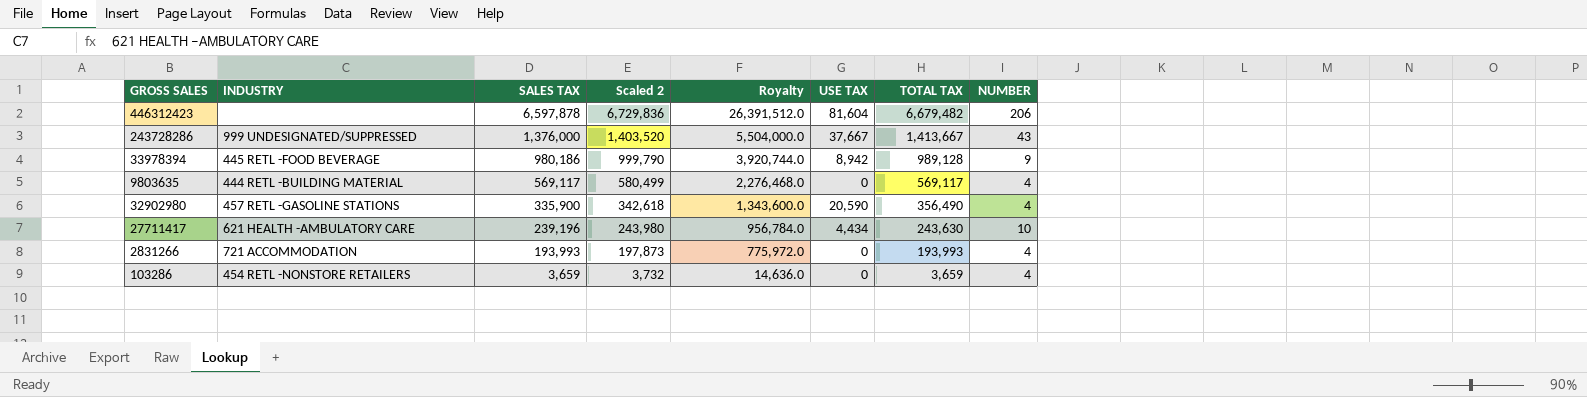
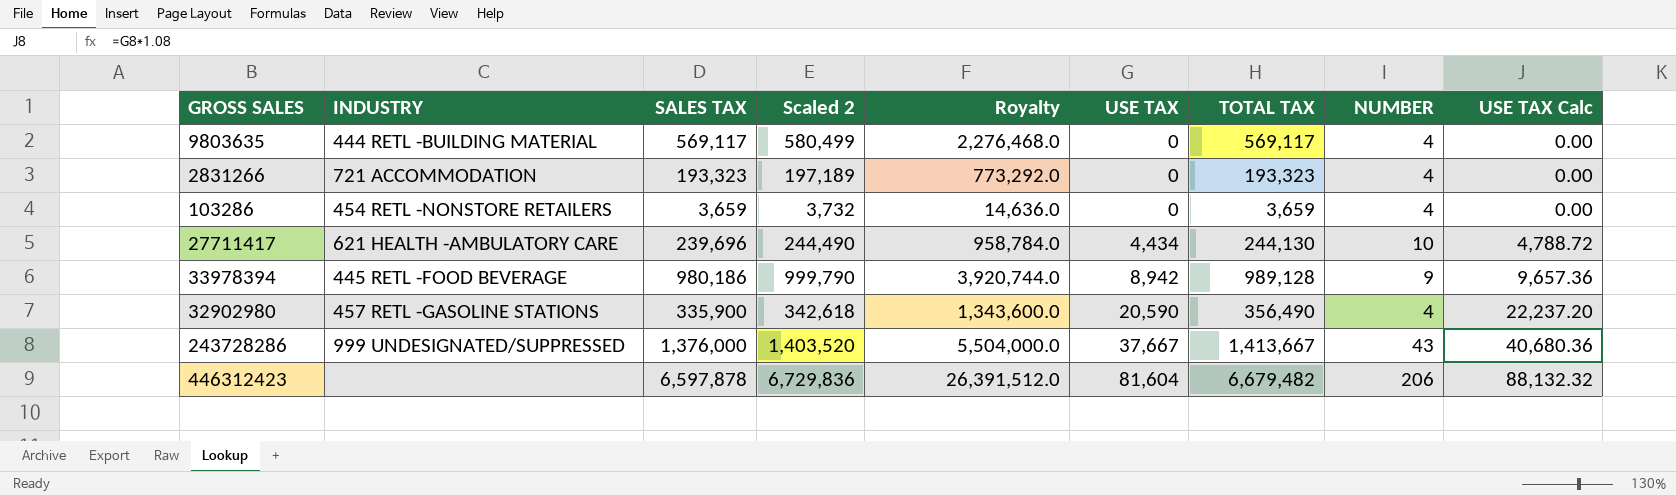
row order: SALES TAX descending -> USE TAX ascending
column USE TAX Calc | formula: none -> [USE TAX] * 1.08
2831266 | SALES TAX: 193,993 -> 193,323
2831266 | Scaled 2: 197,873 -> 197,189
2831266 | Royalty: 775,972.0 -> 773,292.0
2831266 | TOTAL TAX: 193,993 -> 193,323
27711417 | SALES TAX: 239,196 -> 239,696
27711417 | Scaled 2: 243,980 -> 244,490
27711417 | Royalty: 956,784.0 -> 958,784.0
27711417 | TOTAL TAX: 243,630 -> 244,130

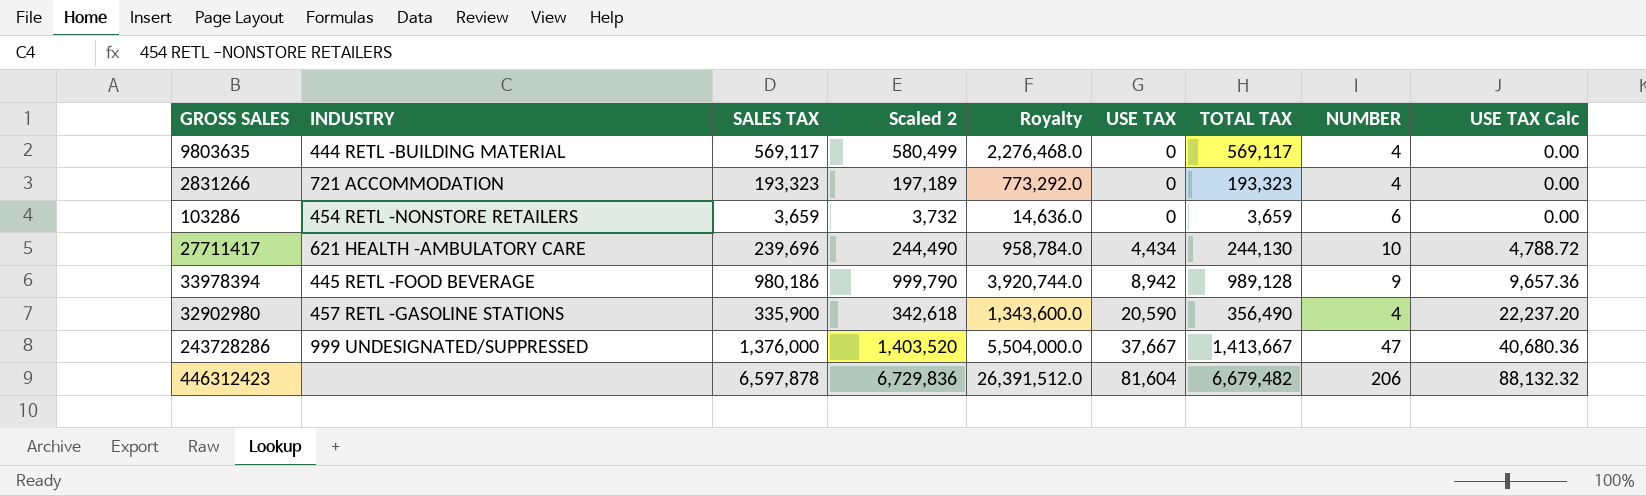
103286 | NUMBER: 4 -> 6
243728286 | NUMBER: 43 -> 47

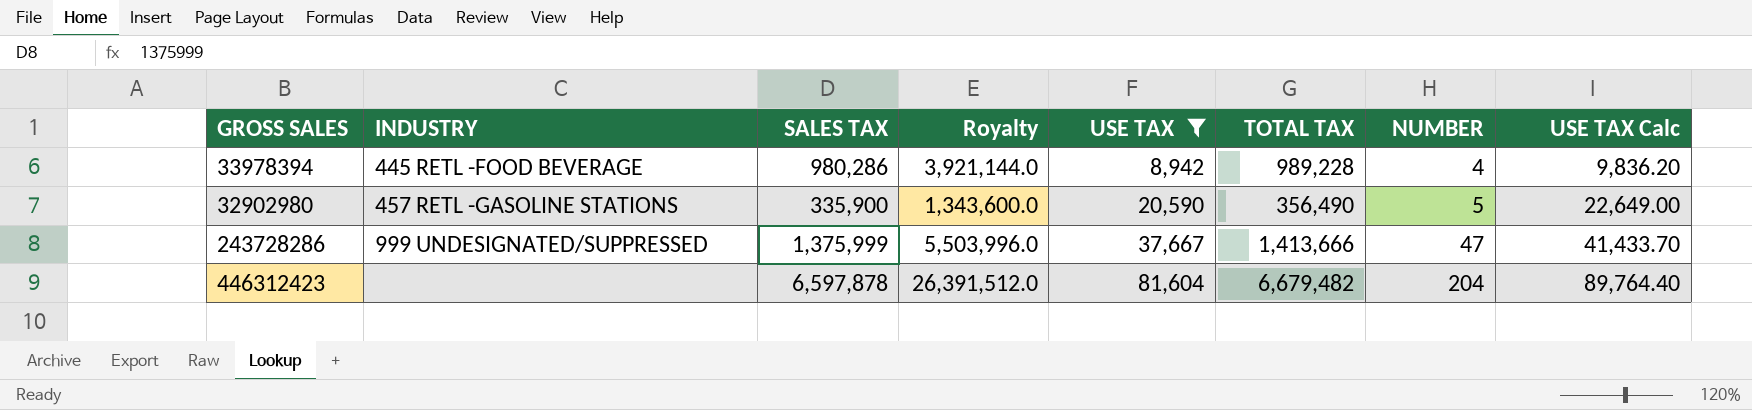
filter: none -> USE TAX >= 8,942
column Scaled 2 | formula: [SALES TAX] * 1.02 -> none
column USE TAX Calc | formula: [USE TAX] * 1.08 -> [USE TAX] * 1.1
33978394 | SALES TAX: 980,186 -> 980,286
33978394 | Royalty: 3,920,744.0 -> 3,921,144.0
33978394 | TOTAL TAX: 989,128 -> 989,228
33978394 | NUMBER: 9 -> 4
32902980 | NUMBER: 4 -> 5
243728286 | SALES TAX: 1,376,000 -> 1,375,999
243728286 | Royalty: 5,504,000.0 -> 5,503,996.0
243728286 | TOTAL TAX: 1,413,667 -> 1,413,666
446312423 | NUMBER: 206 -> 204

